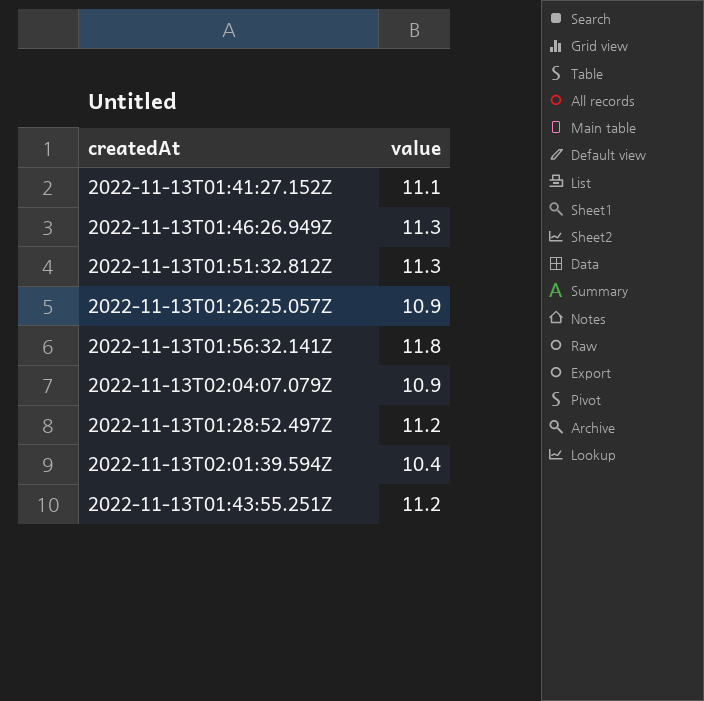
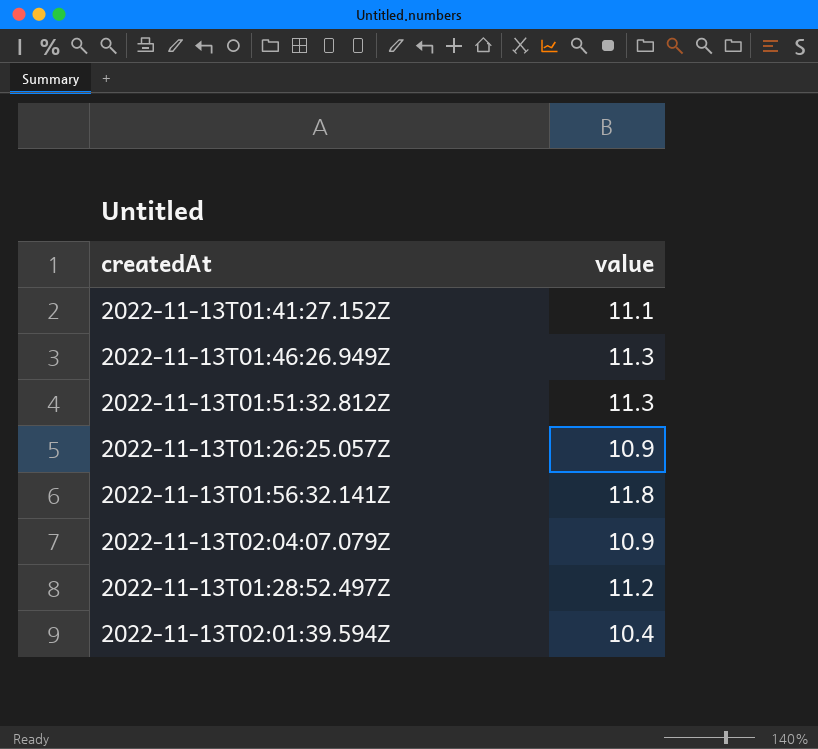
row 2022-11-13T01:43:55.251Z: 11.2 -> none

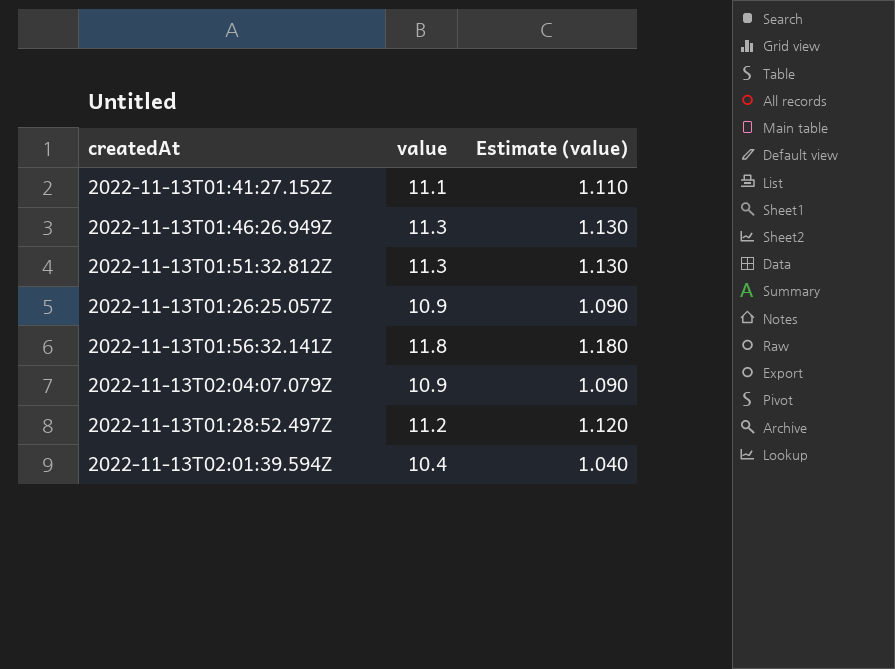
column Estimate (value) | formula: none -> [value] * 0.1

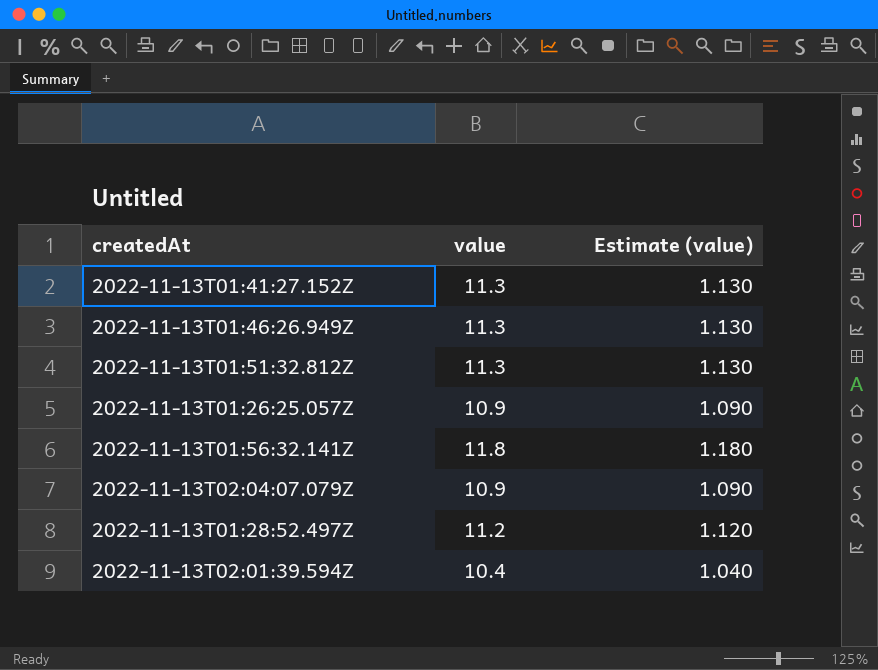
2022-11-13T01:41:27.152Z | value: 11.1 -> 11.3
2022-11-13T01:41:27.152Z | Estimate (value): 1.110 -> 1.130

